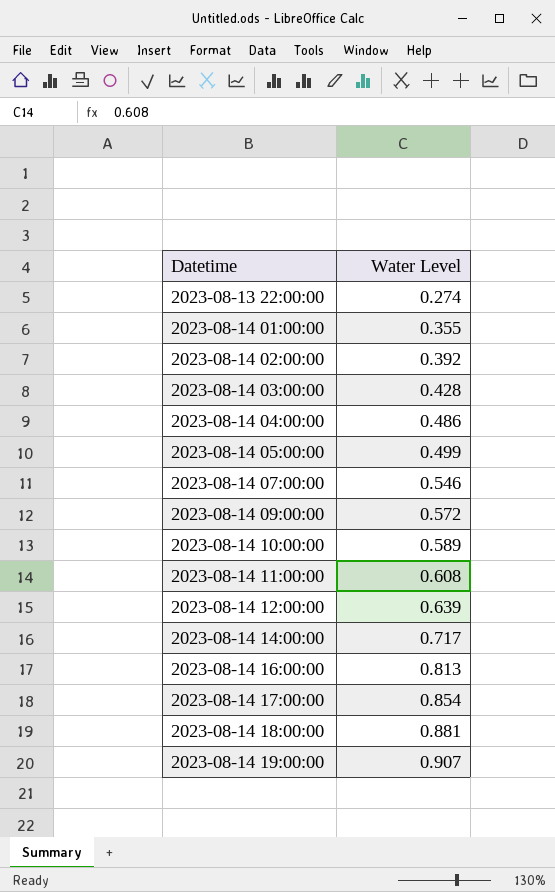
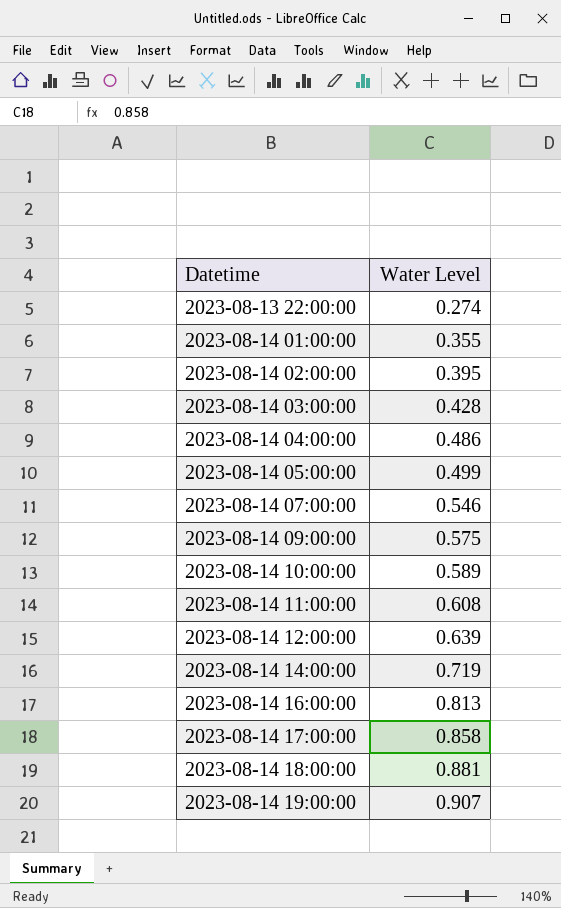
2023-08-14 02:00:00 | Water Level: 0.392 -> 0.395
2023-08-14 09:00:00 | Water Level: 0.572 -> 0.575
2023-08-14 14:00:00 | Water Level: 0.717 -> 0.719
2023-08-14 17:00:00 | Water Level: 0.854 -> 0.858

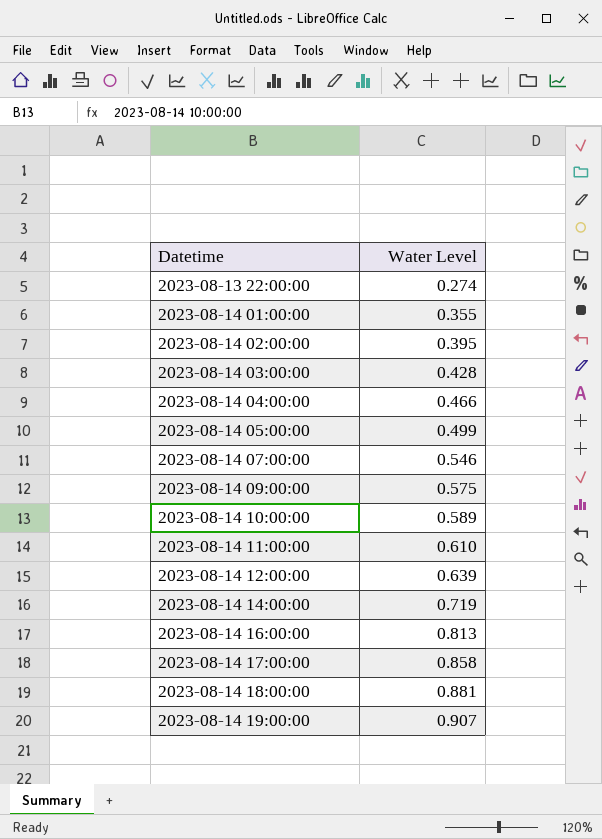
2023-08-14 04:00:00 | Water Level: 0.486 -> 0.466
2023-08-14 11:00:00 | Water Level: 0.608 -> 0.610

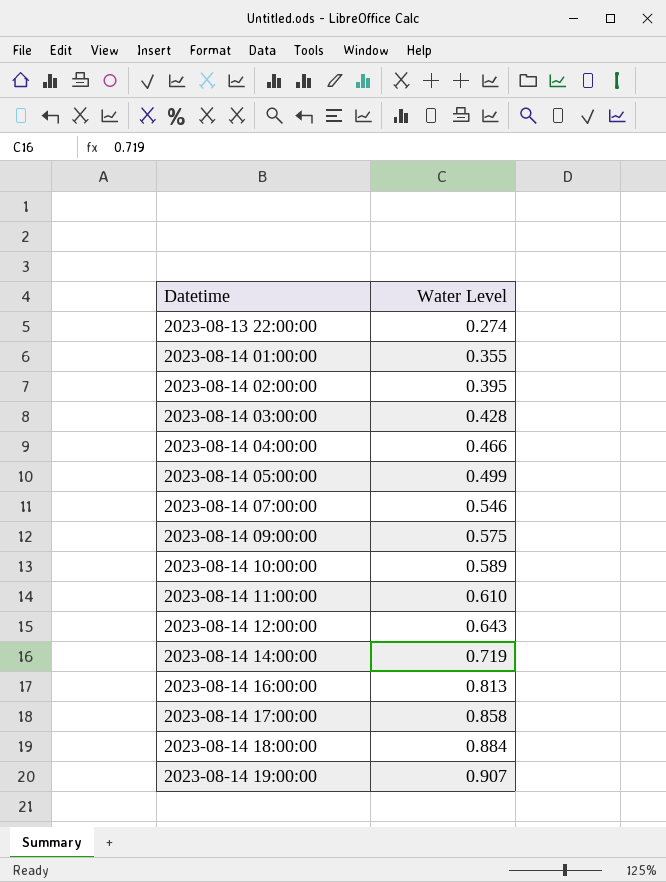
2023-08-14 12:00:00 | Water Level: 0.639 -> 0.643
2023-08-14 18:00:00 | Water Level: 0.881 -> 0.884

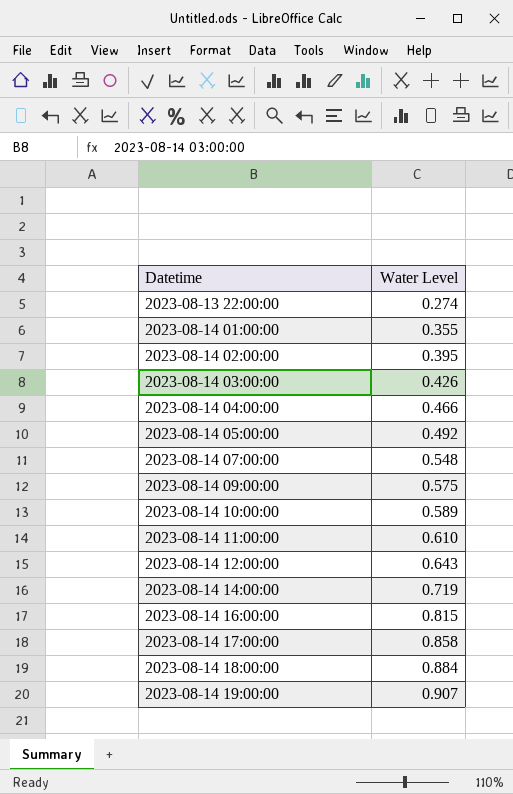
2023-08-14 03:00:00 | Water Level: 0.428 -> 0.426
2023-08-14 05:00:00 | Water Level: 0.499 -> 0.492
2023-08-14 07:00:00 | Water Level: 0.546 -> 0.548
2023-08-14 16:00:00 | Water Level: 0.813 -> 0.815

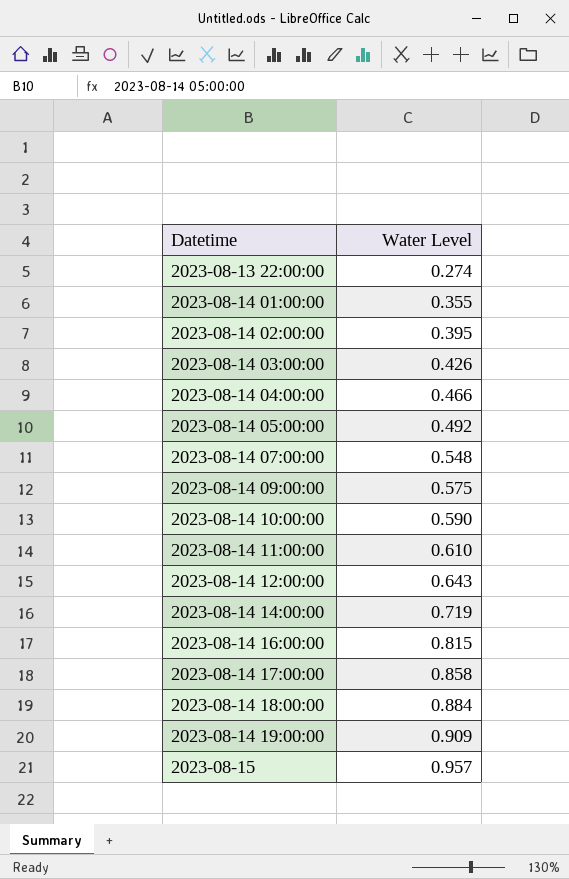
2023-08-14 10:00:00 | Water Level: 0.589 -> 0.590
2023-08-14 19:00:00 | Water Level: 0.907 -> 0.909
row 2023-08-15: none -> 0.957

